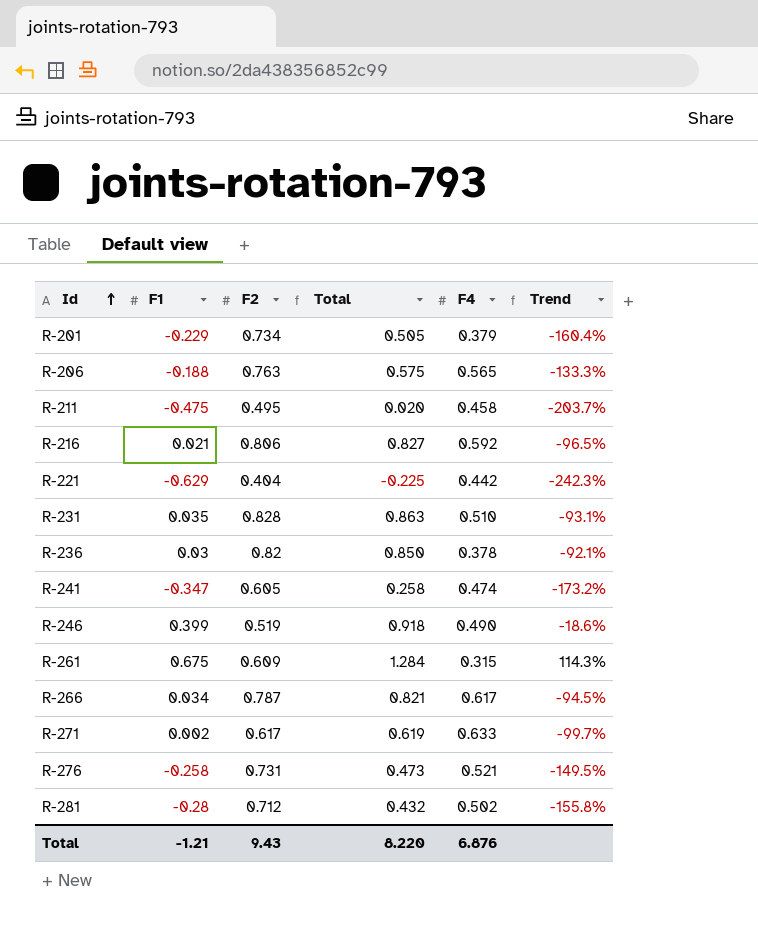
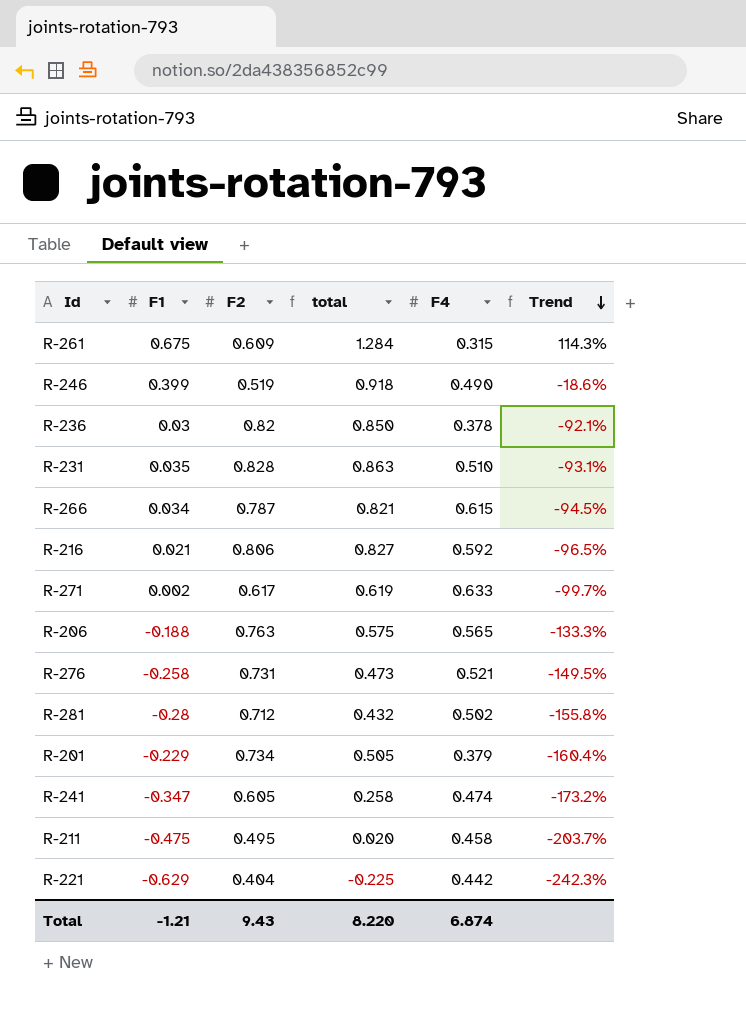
row order: Id ascending -> Trend descending
column name: Total -> total
R-266 | F4: 0.617 -> 0.615
Total | F4: 6.876 -> 6.874

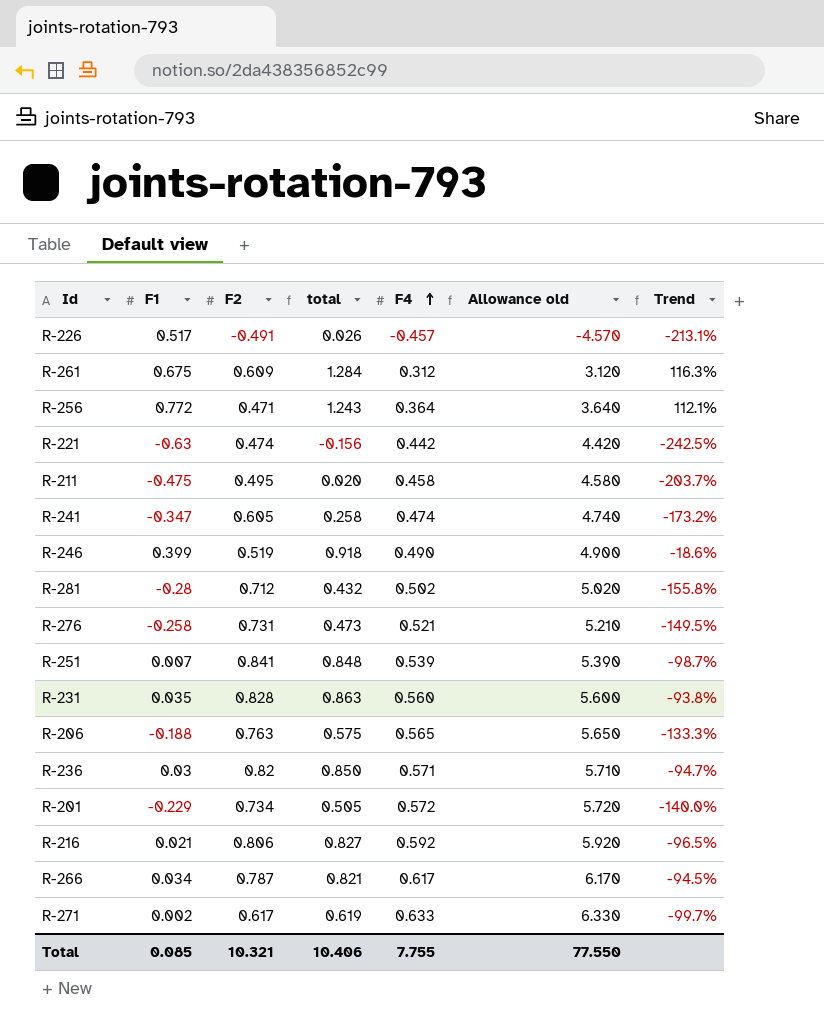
row order: Trend descending -> F4 ascending
column Allowance old | formula: none -> [F4] * 10
row R-226: none -> 0.517 | -0.491 | 0.026 | -0.457 | -4.570 | -213.1%
R-261 | F4: 0.315 -> 0.312
R-261 | Trend: 114.3% -> 116.3%
row R-256: none -> 0.772 | 0.471 | 1.243 | 0.364 | 3.640 | 112.1%
R-221 | F1: -0.629 -> -0.63
R-221 | F2: 0.404 -> 0.474
R-221 | total: -0.225 -> -0.156
R-221 | Trend: -242.3% -> -242.5%
row R-251: none -> 0.007 | 0.841 | 0.848 | 0.539 | 5.390 | -98.7%
R-231 | F4: 0.510 -> 0.560
R-231 | Trend: -93.1% -> -93.8%
R-236 | F4: 0.378 -> 0.571
R-236 | Trend: -92.1% -> -94.7%
R-201 | F4: 0.379 -> 0.572
R-201 | Trend: -160.4% -> -140.0%
R-266 | F4: 0.615 -> 0.617
Total | F1: -1.21 -> 0.085
Total | F2: 9.43 -> 10.321
Total | total: 8.220 -> 10.406
Total | F4: 6.874 -> 7.755

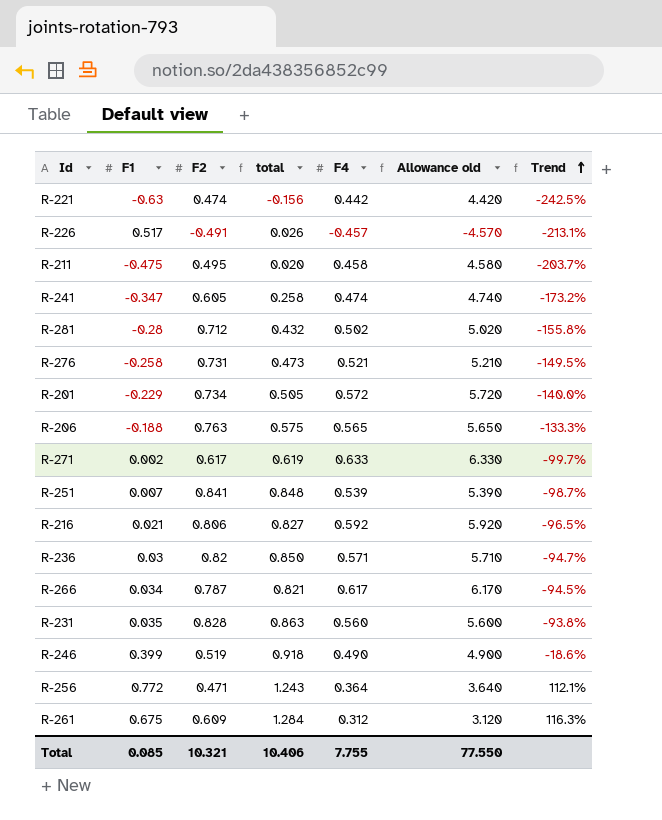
row order: F4 ascending -> Trend ascending

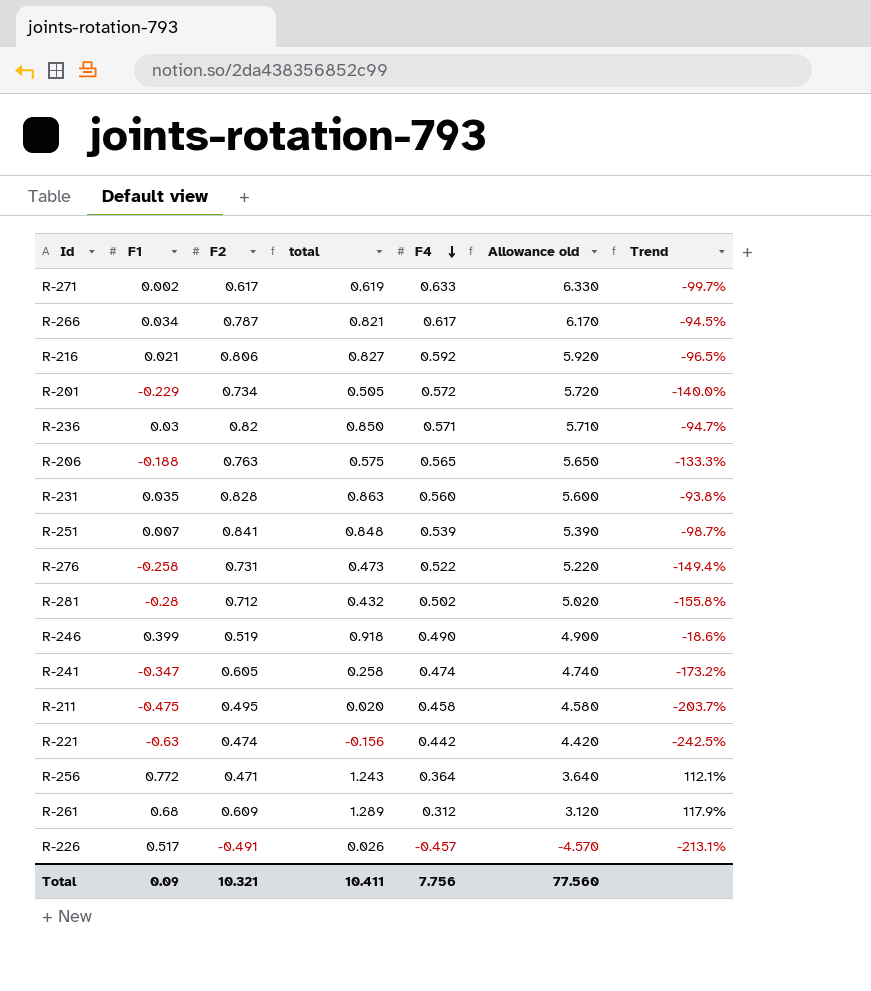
row order: Trend ascending -> F4 descending
R-276 | F4: 0.521 -> 0.522
R-276 | Allowance old: 5.210 -> 5.220
R-276 | Trend: -149.5% -> -149.4%
R-261 | F1: 0.675 -> 0.68
R-261 | total: 1.284 -> 1.289
R-261 | Trend: 116.3% -> 117.9%
Total | F1: 0.085 -> 0.09
Total | total: 10.406 -> 10.411
Total | F4: 7.755 -> 7.756
Total | Allowance old: 77.550 -> 77.560

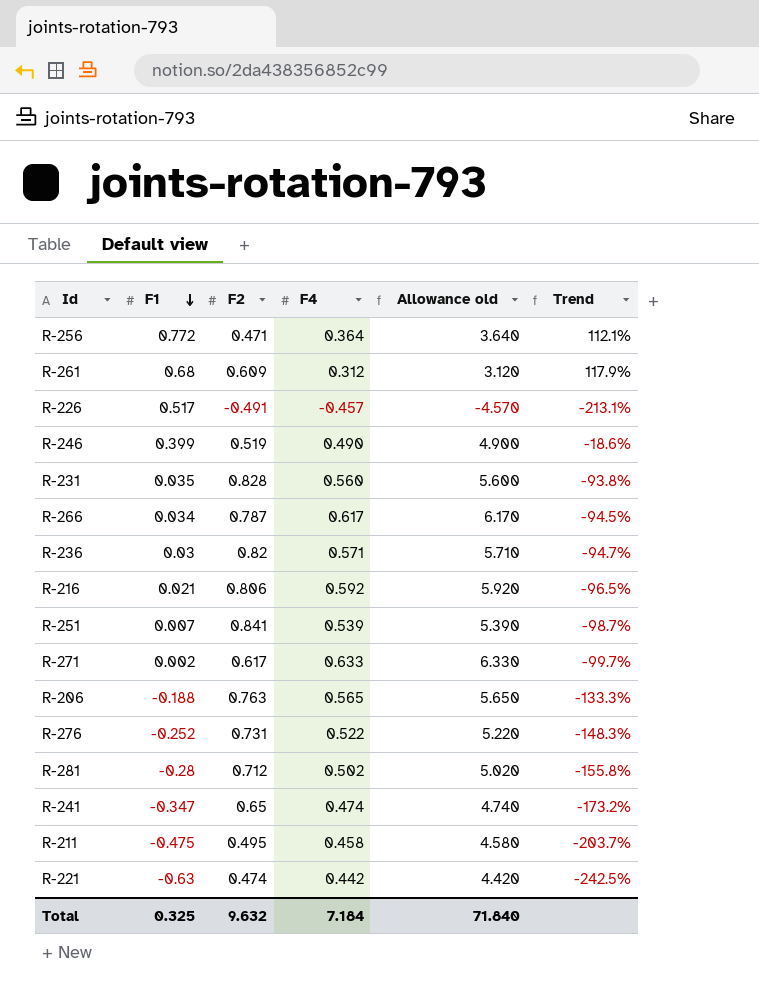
row order: F4 descending -> F1 descending
column total | formula: [F1] + [F2] -> none
row R-201: -0.229 | 0.734 | 0.505 | 0.572 | 5.720 | -140.0% -> none
R-276 | F1: -0.258 -> -0.252
R-276 | Trend: -149.4% -> -148.3%
R-241 | F2: 0.605 -> 0.65
Total | F1: 0.09 -> 0.325
Total | F2: 10.321 -> 9.632
Total | F4: 7.756 -> 7.184
Total | Allowance old: 77.560 -> 71.840

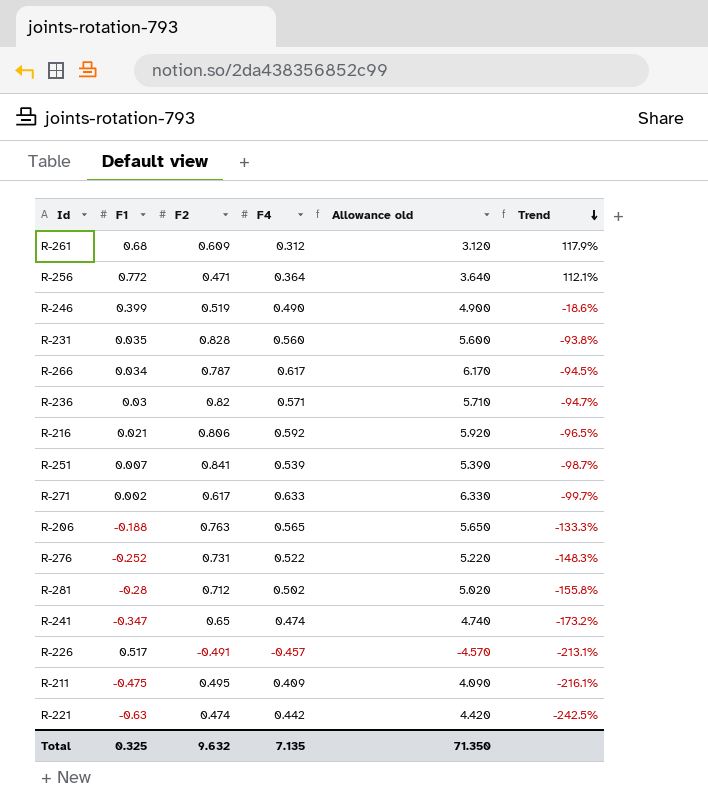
row order: F1 descending -> Trend descending
R-211 | F4: 0.458 -> 0.409
R-211 | Allowance old: 4.580 -> 4.090
R-211 | Trend: -203.7% -> -216.1%
Total | F4: 7.184 -> 7.135
Total | Allowance old: 71.840 -> 71.350

